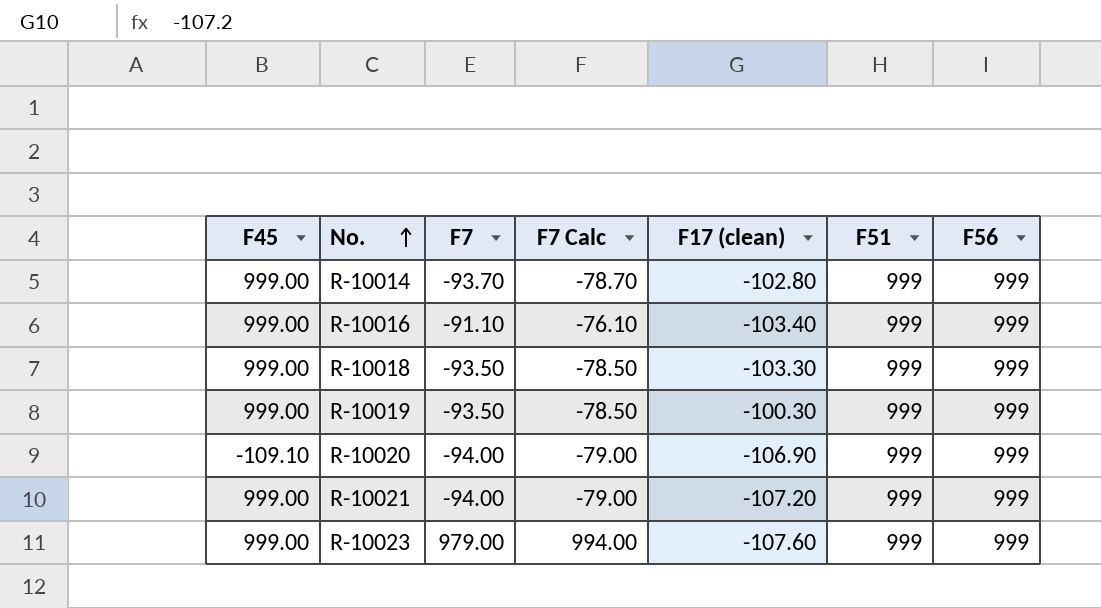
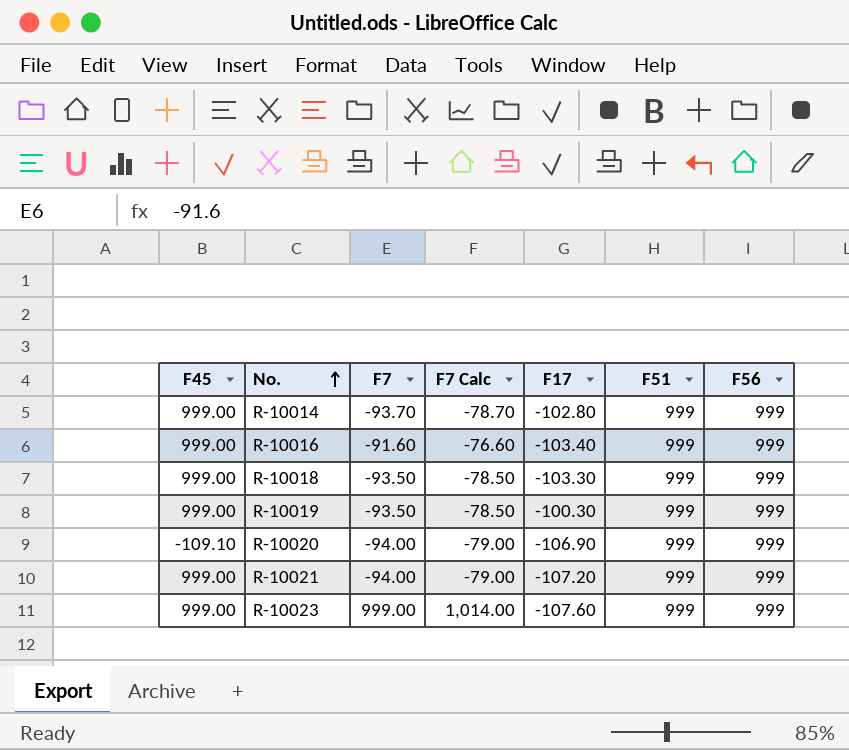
column name: F17 (clean) -> F17
R-10016 | F7: -91.10 -> -91.60
R-10016 | F7 Calc: -76.10 -> -76.60
R-10023 | F7: 979.00 -> 999.00
R-10023 | F7 Calc: 994.00 -> 1,014.00

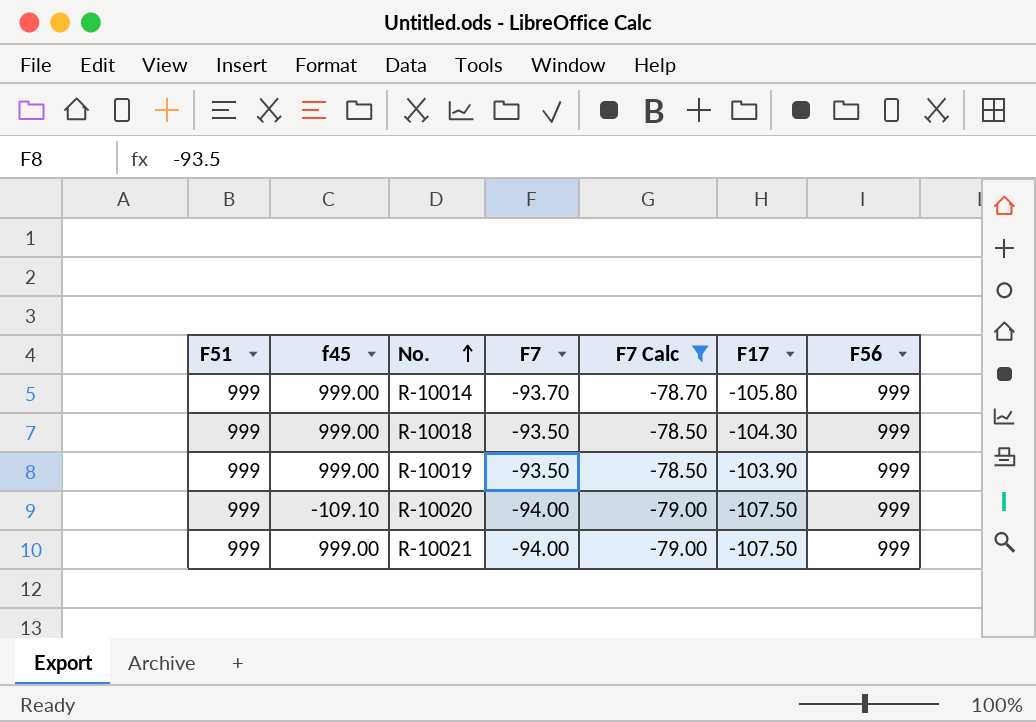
filter: none -> F7 Calc <= -78.50
column F51 | position: 6 -> 1
column name: F45 -> f45
R-10014 | F17: -102.80 -> -105.80
R-10018 | F17: -103.30 -> -104.30
R-10019 | F17: -100.30 -> -103.90
R-10020 | F17: -106.90 -> -107.50
R-10021 | F17: -107.20 -> -107.50

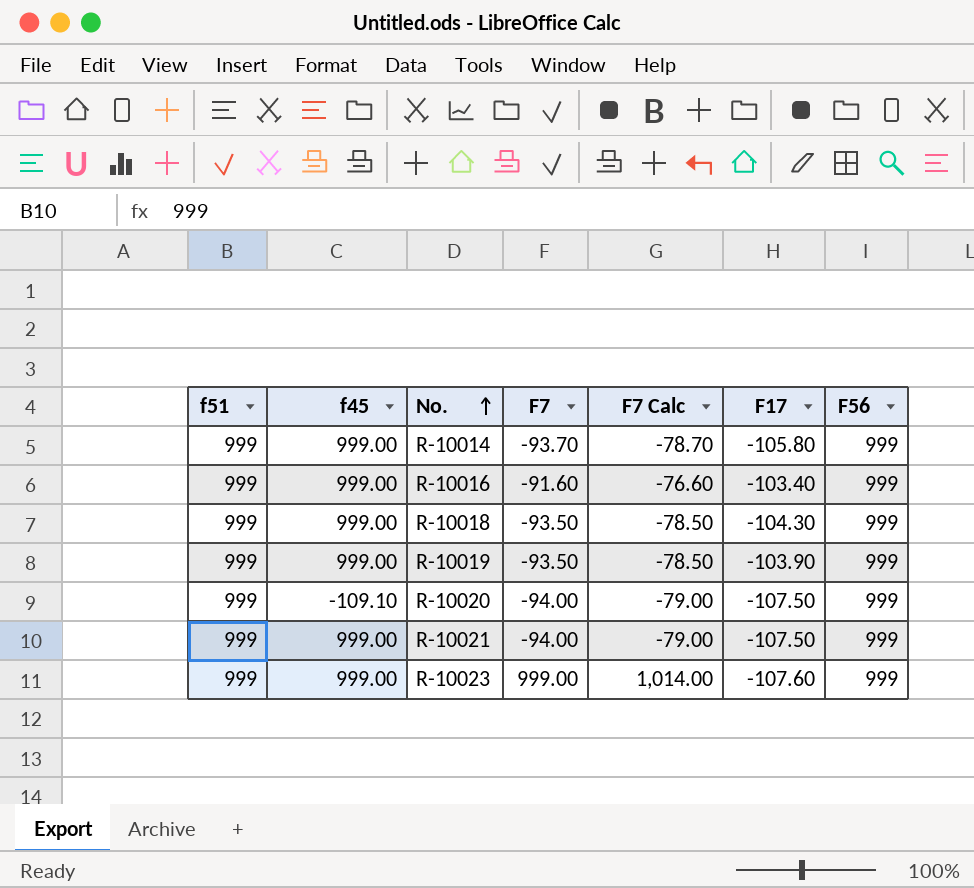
filter: F7 Calc <= -78.50 -> none
column name: F51 -> f51

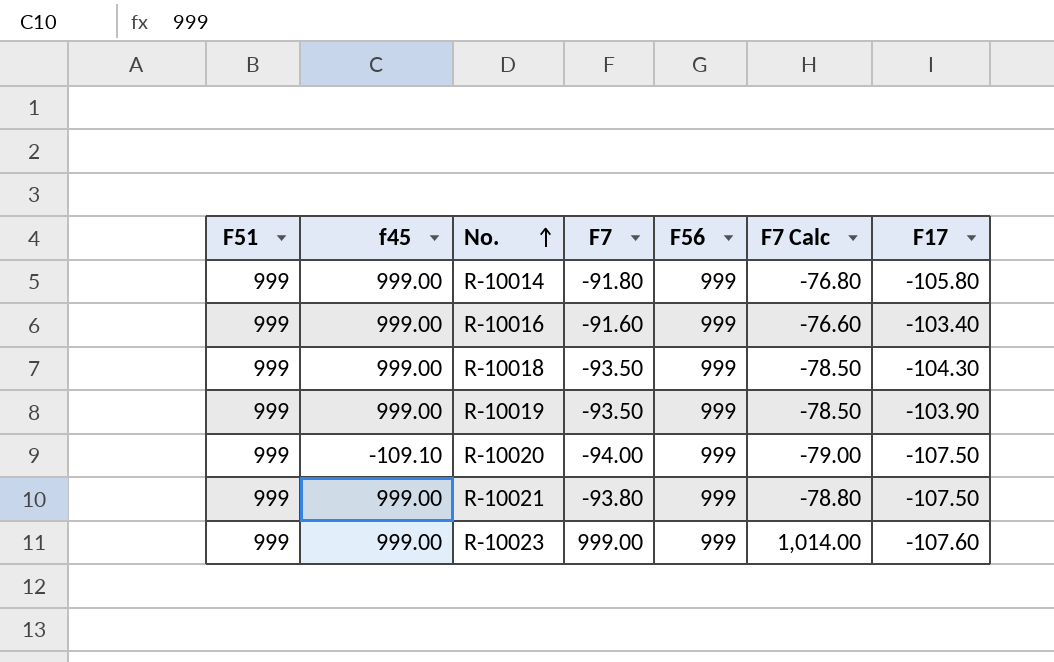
column name: f51 -> F51
column F56 | position: 7 -> 5
R-10014 | F7: -93.70 -> -91.80
R-10014 | F7 Calc: -78.70 -> -76.80
R-10021 | F7: -94.00 -> -93.80
R-10021 | F7 Calc: -79.00 -> -78.80

